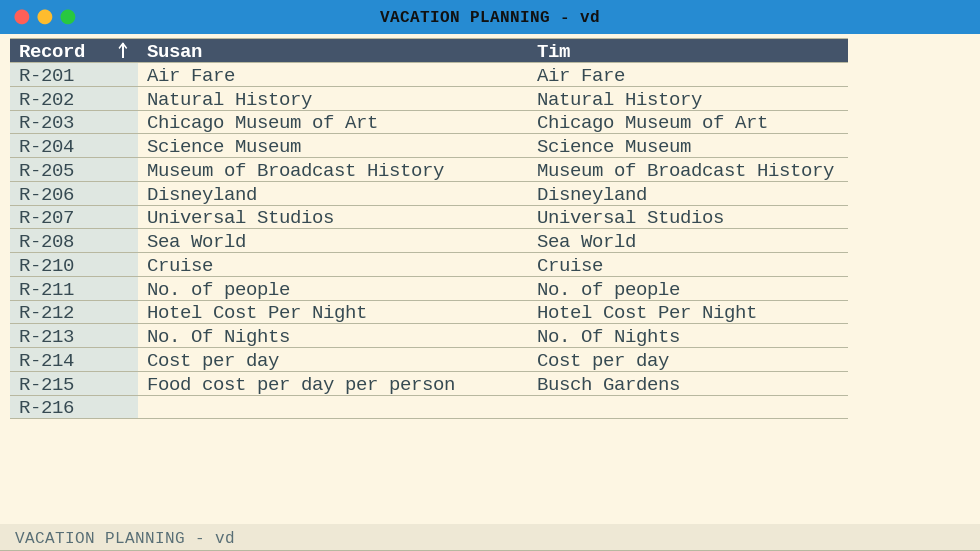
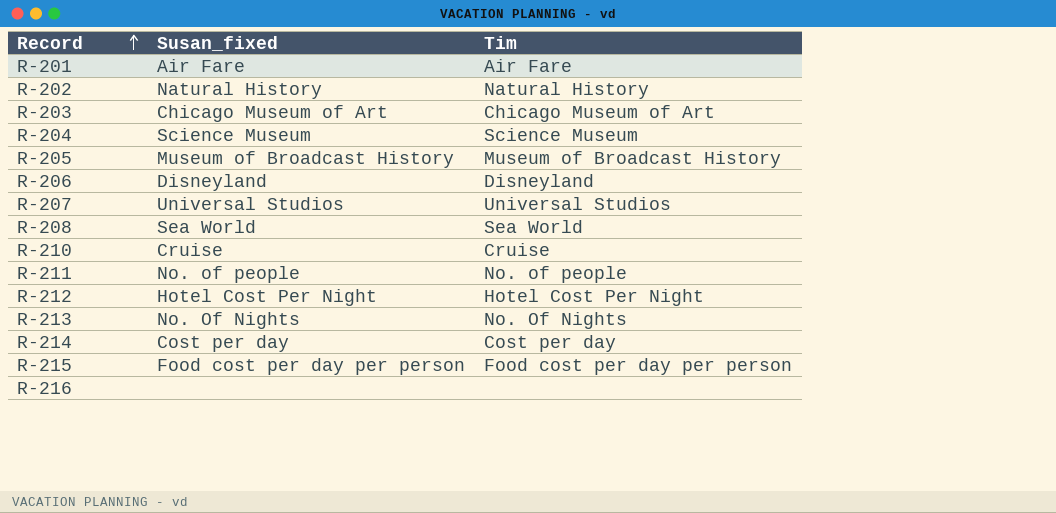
column name: Susan -> Susan_fixed
R-215 | Tim: Busch Gardens -> Food cost per day per person

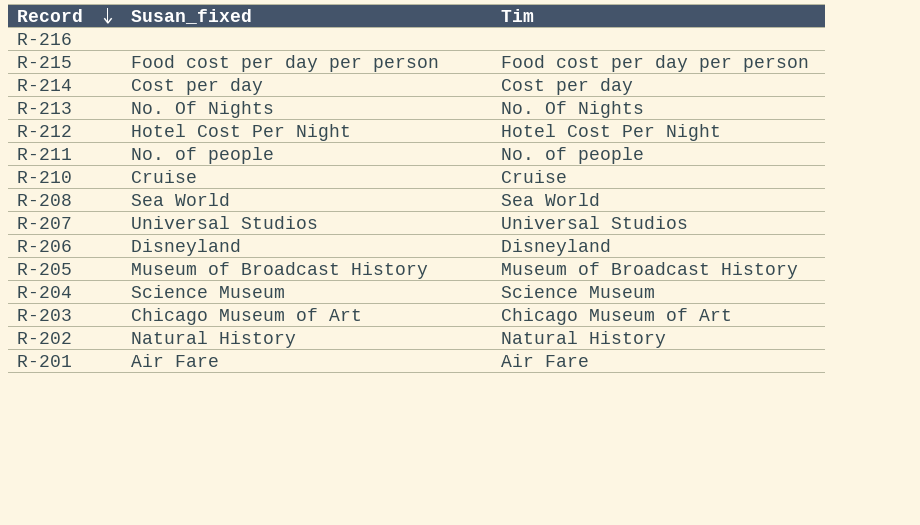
row order: Record ascending -> Record descending

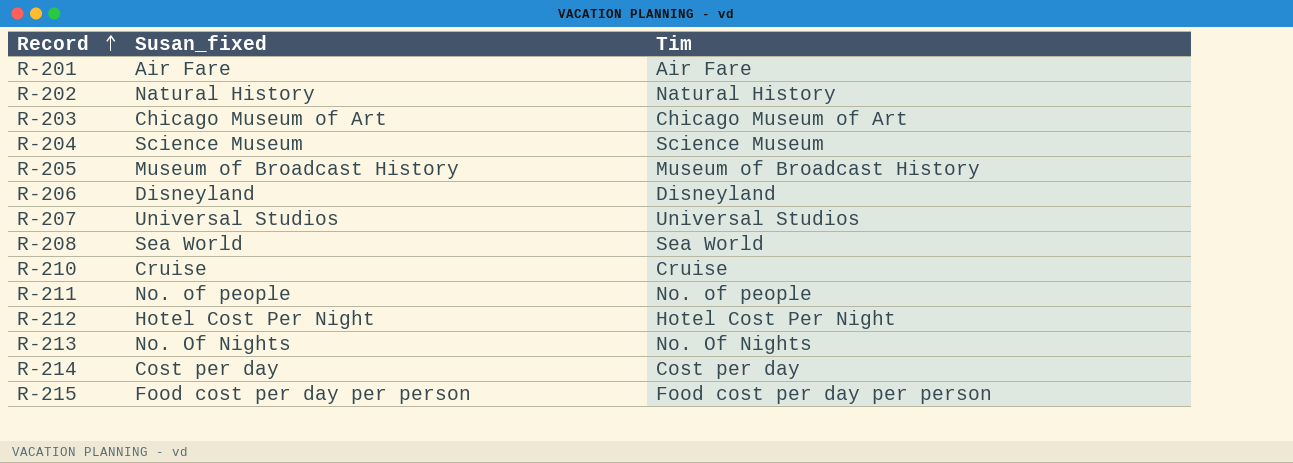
row order: Record descending -> Record ascending
row R-216: none | none -> none

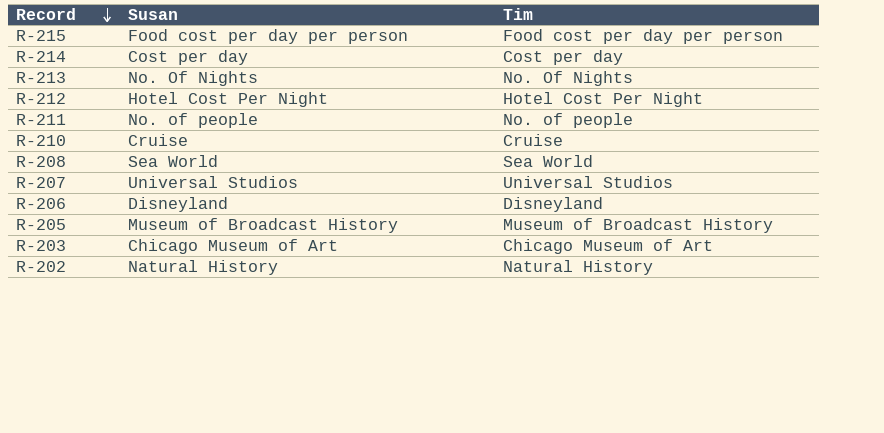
row order: Record ascending -> Record descending
column name: Susan_fixed -> Susan
row R-201: Air Fare | Air Fare -> none
row R-204: Science Museum | Science Museum -> none

